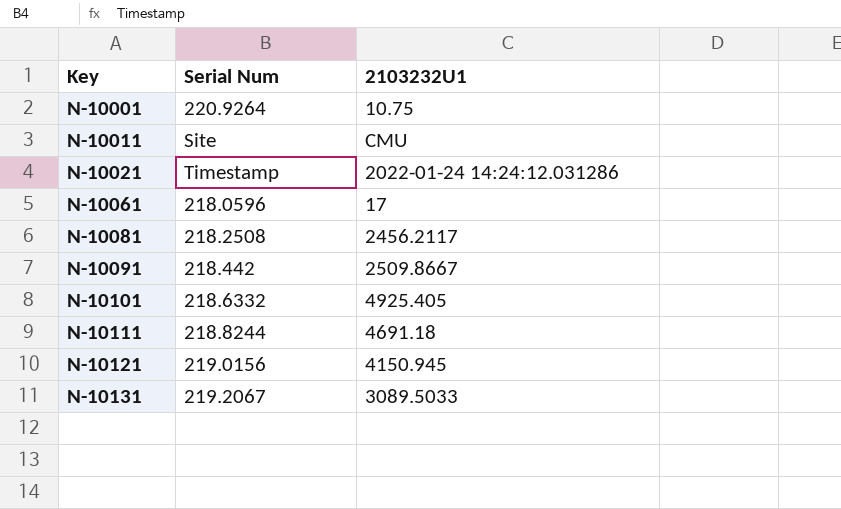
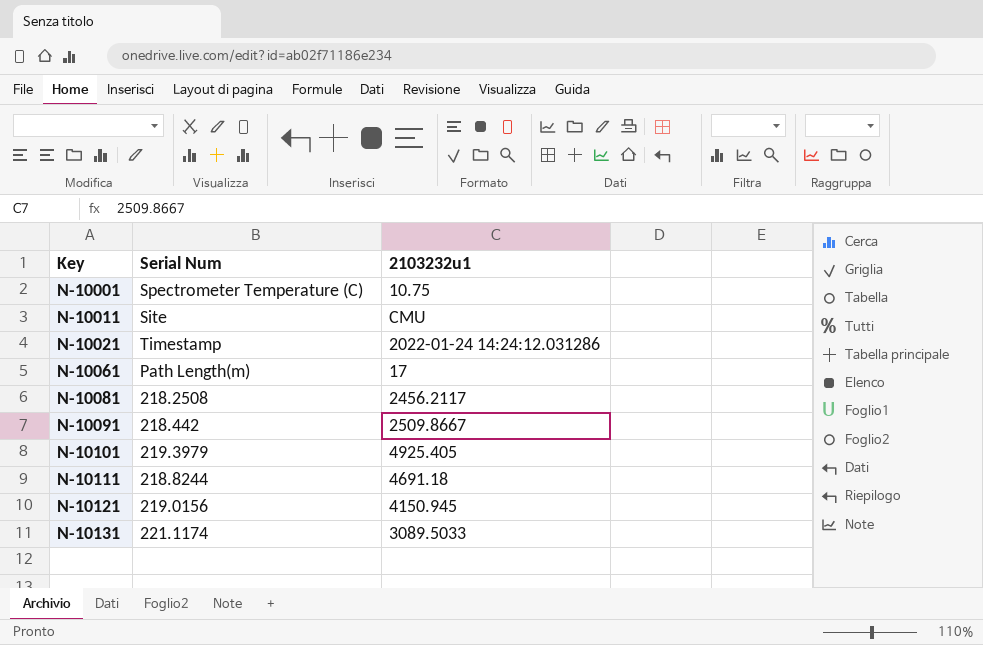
column name: 2103232U1 -> 2103232u1
N-10001 | Serial Num: 220.9264 -> Spectrometer Temperature (C)
N-10061 | Serial Num: 218.0596 -> Path Length(m)
N-10101 | Serial Num: 218.6332 -> 219.3979
N-10131 | Serial Num: 219.2067 -> 221.1174

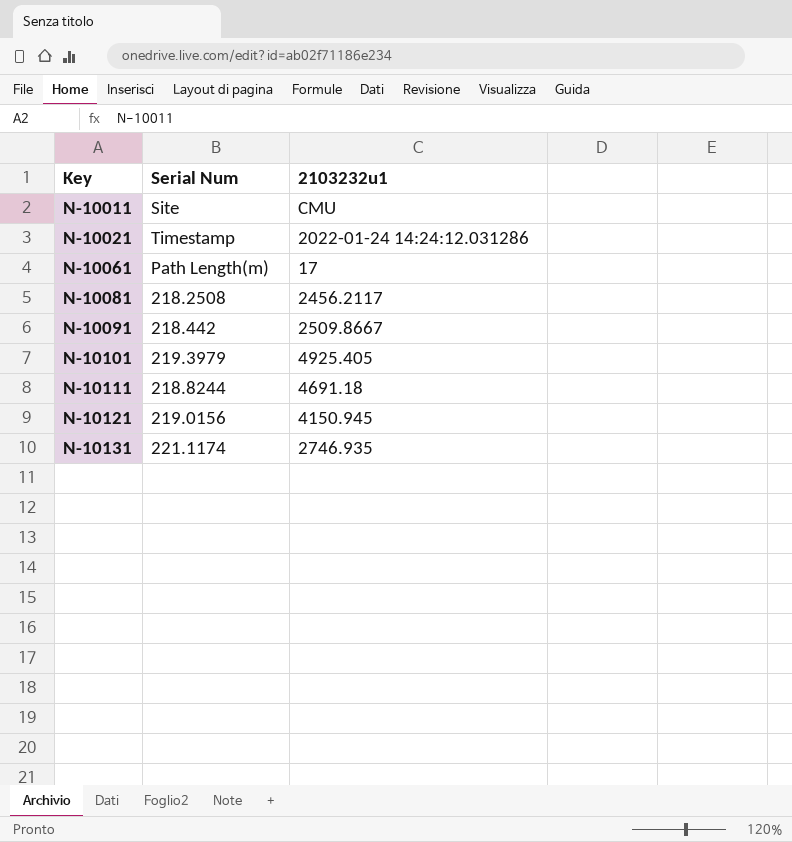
row N-10001: Spectrometer Temperature (C) | 10.75 -> none
N-10131 | 2103232u1: 3089.5033 -> 2746.935

